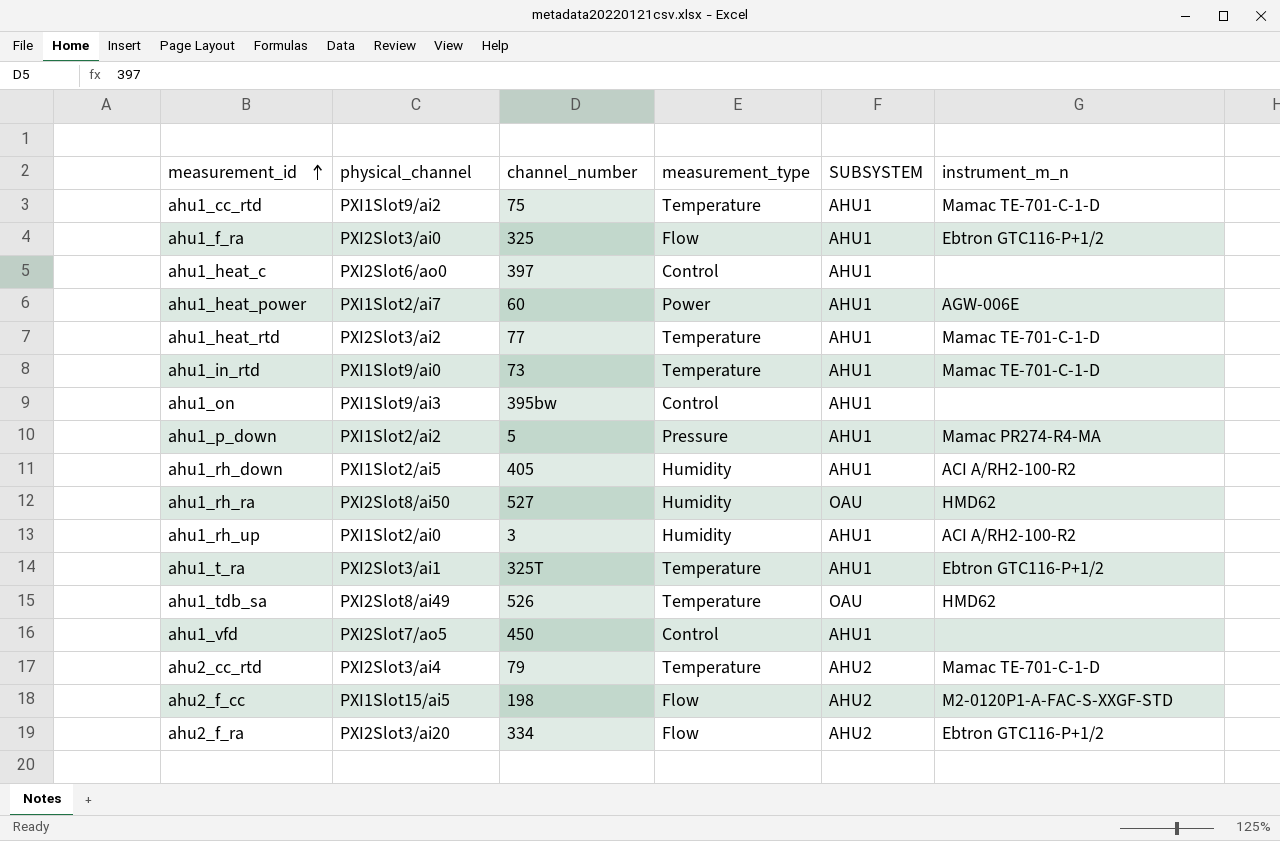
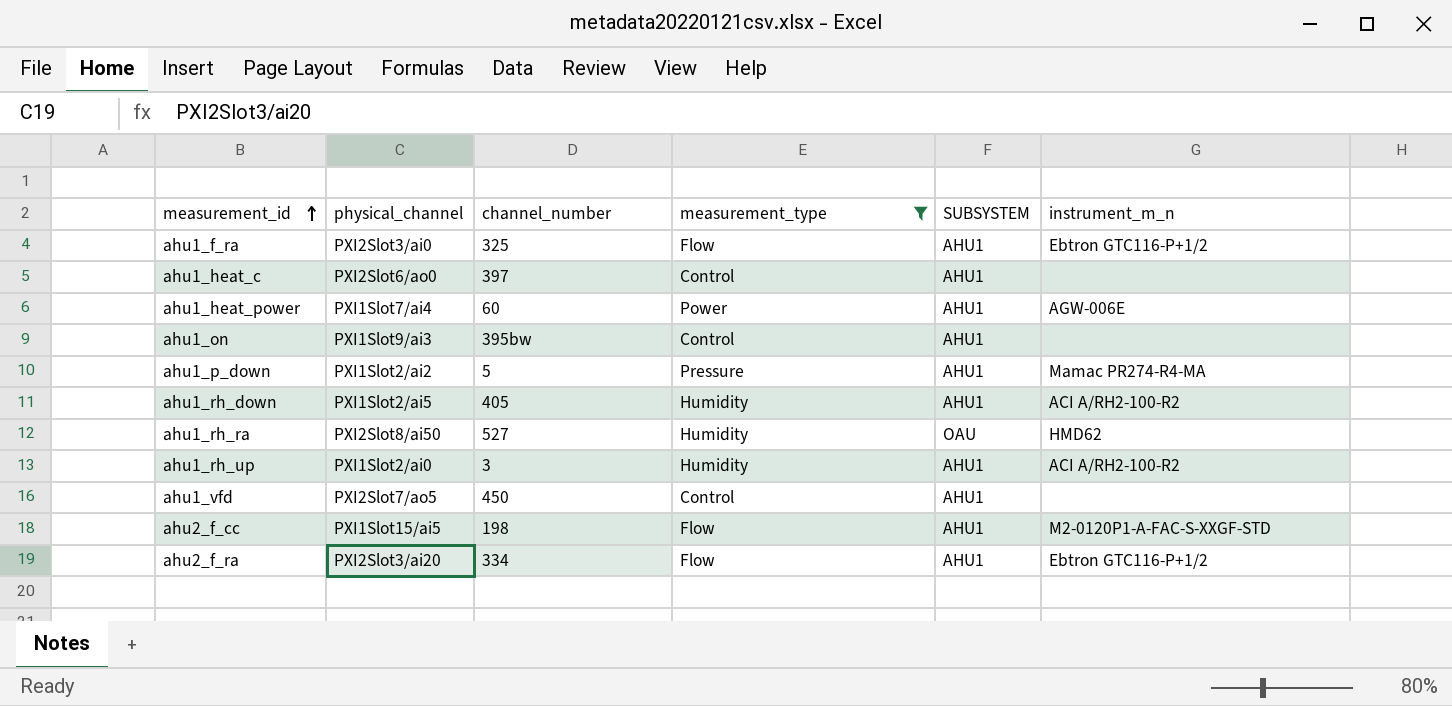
filter: none -> measurement_type != Temperature
ahu1_heat_power | physical_channel: PXI1Slot2/ai7 -> PXI1Slot7/ai4
ahu2_f_cc | SUBSYSTEM: AHU2 -> AHU1
ahu2_f_ra | SUBSYSTEM: AHU2 -> AHU1

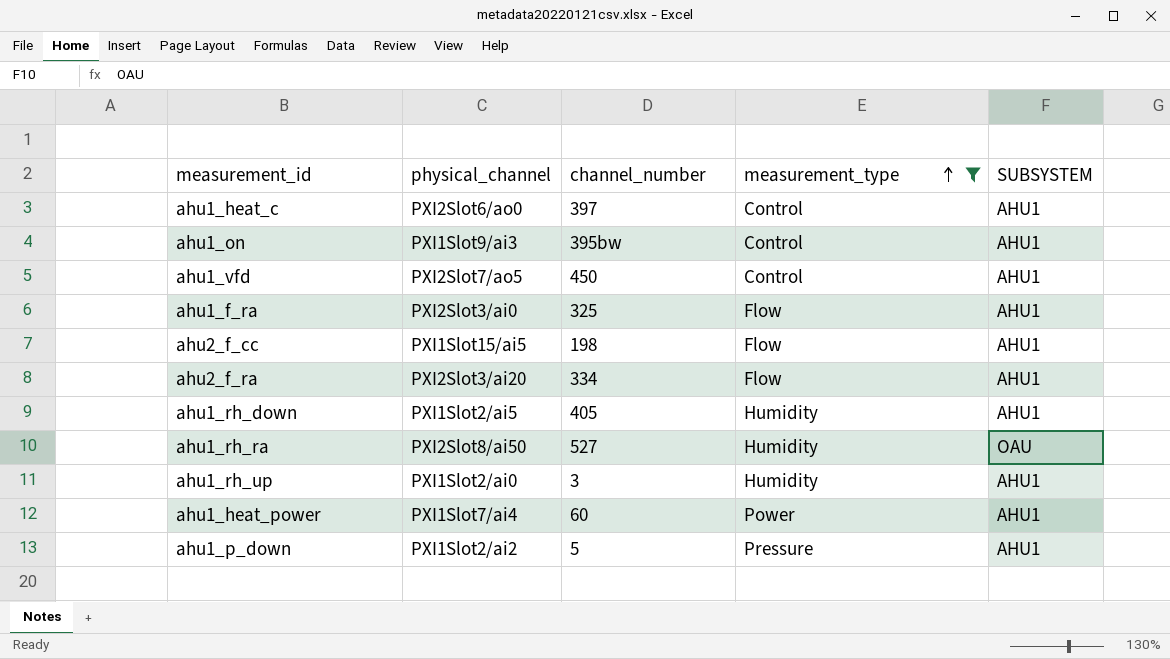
row order: measurement_id ascending -> measurement_type ascending
column instrument_m_n | position: 6 -> none

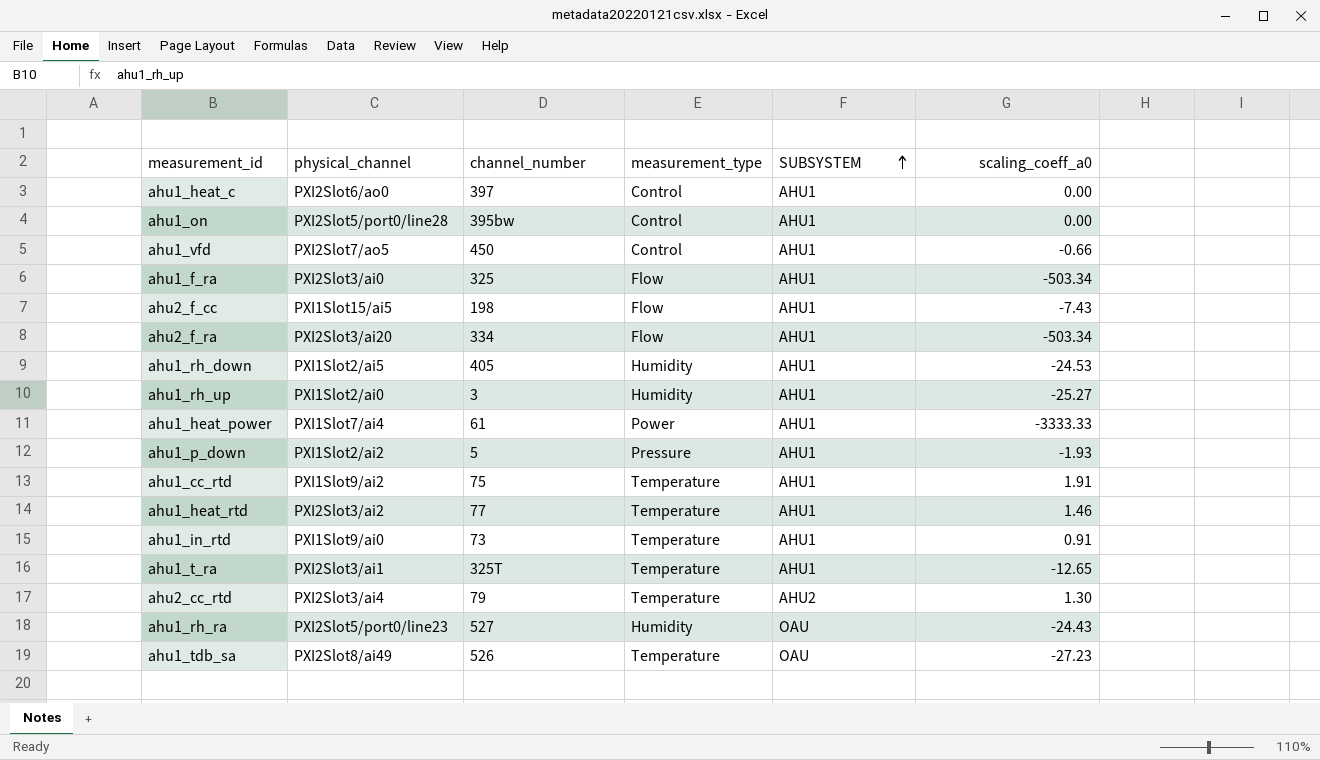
filter: measurement_type != Temperature -> none
row order: measurement_type ascending -> SUBSYSTEM ascending
column scaling_coeff_a0 | position: none -> 6
ahu1_on | physical_channel: PXI1Slot9/ai3 -> PXI2Slot5/port0/line28
ahu1_heat_power | channel_number: 60 -> 61
ahu1_rh_ra | physical_channel: PXI2Slot8/ai50 -> PXI2Slot5/port0/line23

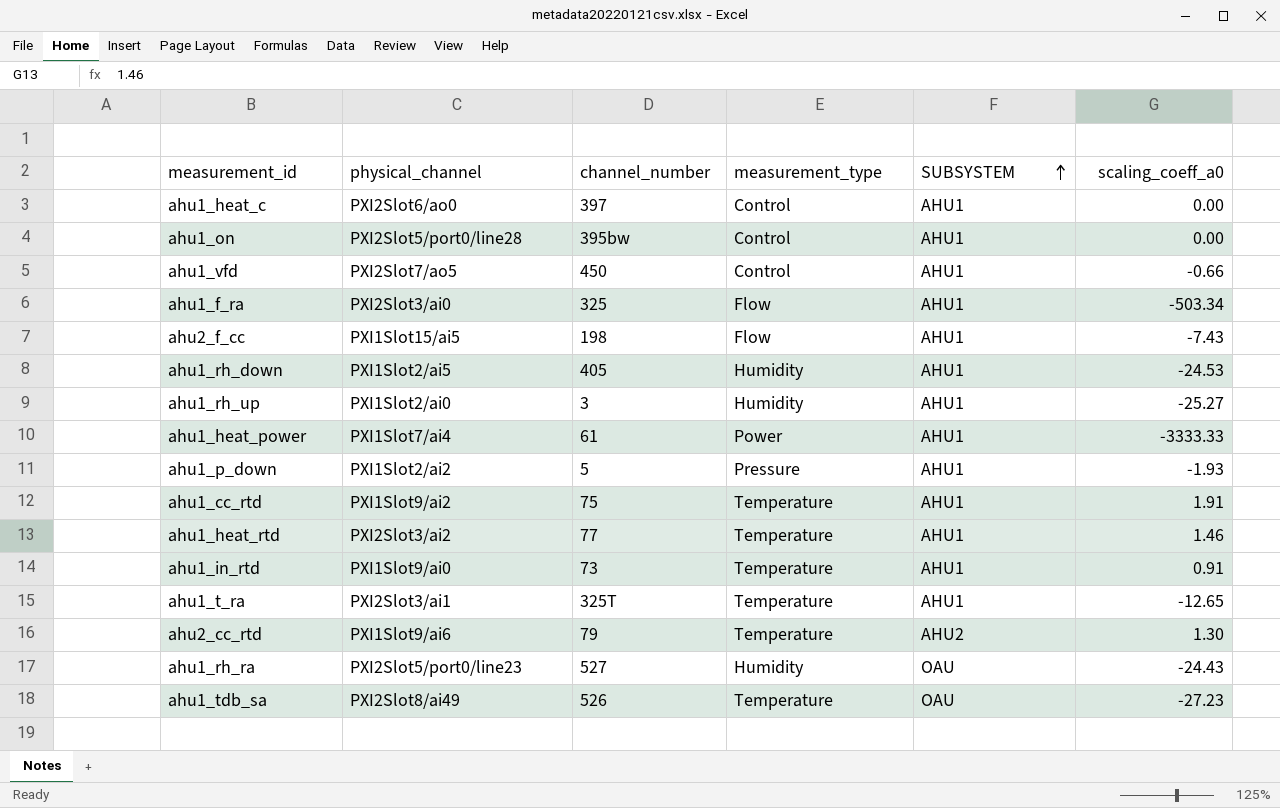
row ahu2_f_ra: PXI2Slot3/ai20 | 334 | Flow | AHU1 | -503.34 -> none
ahu2_cc_rtd | physical_channel: PXI2Slot3/ai4 -> PXI1Slot9/ai6

